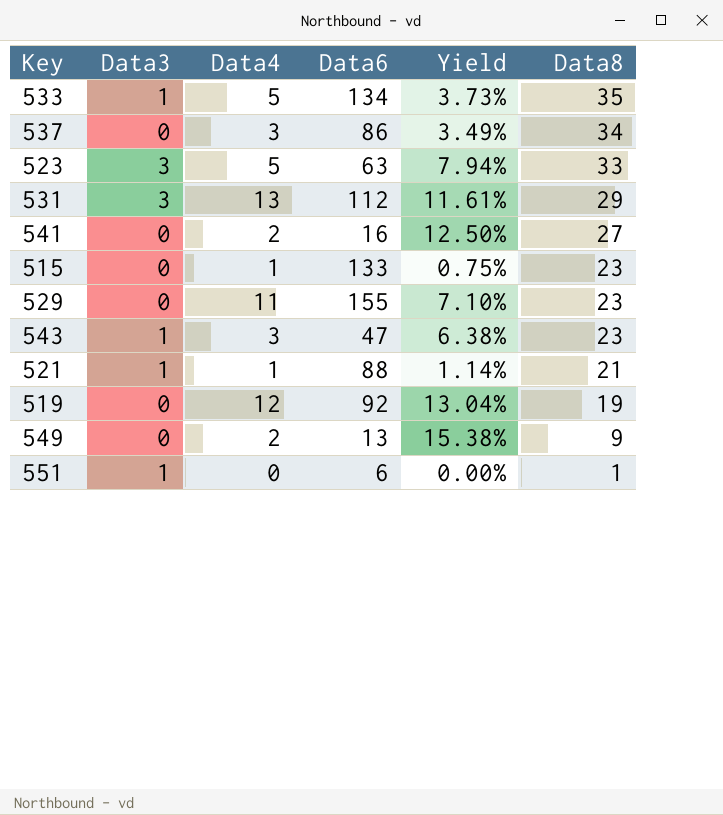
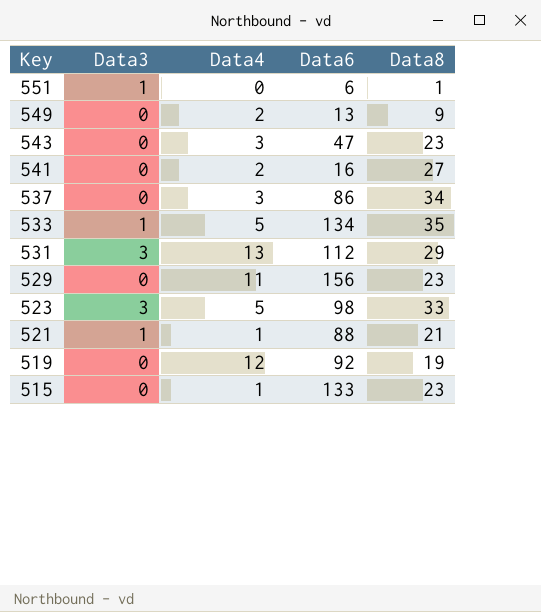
row order: Data8 descending -> Key descending
column Yield | formula: [Data4] / [Data6] -> none
543 | Data3: 1 -> 0
529 | Data6: 155 -> 156
523 | Data6: 63 -> 98

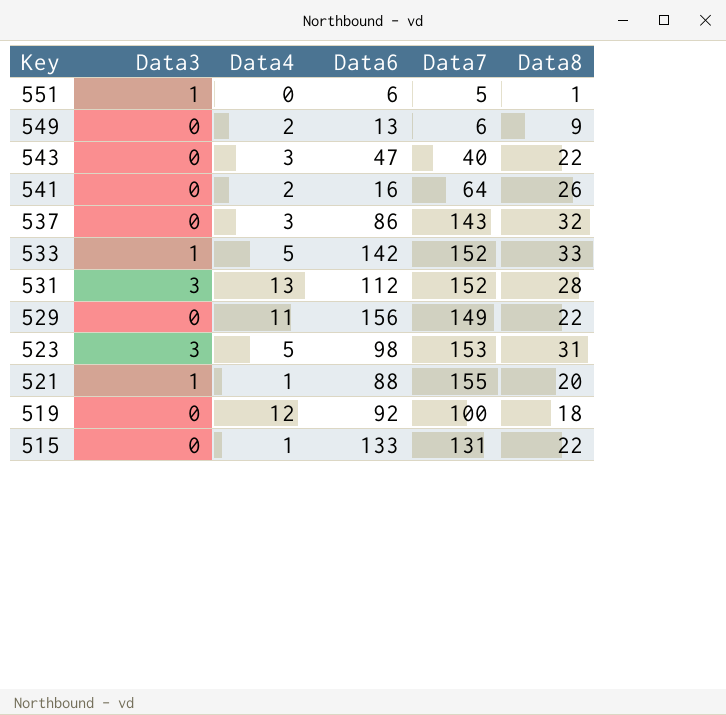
column Data7 | position: none -> 5
543 | Data8: 23 -> 22
541 | Data8: 27 -> 26
537 | Data8: 34 -> 32
533 | Data6: 134 -> 142
533 | Data8: 35 -> 33
531 | Data8: 29 -> 28
529 | Data8: 23 -> 22
523 | Data8: 33 -> 31
521 | Data8: 21 -> 20
519 | Data8: 19 -> 18
515 | Data8: 23 -> 22

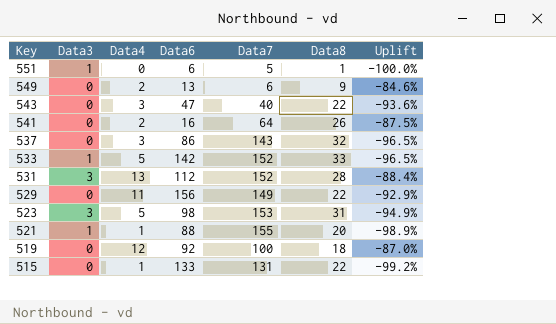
column Uplift | formula: none -> ([Data4] - [Data6]) / [Data6]

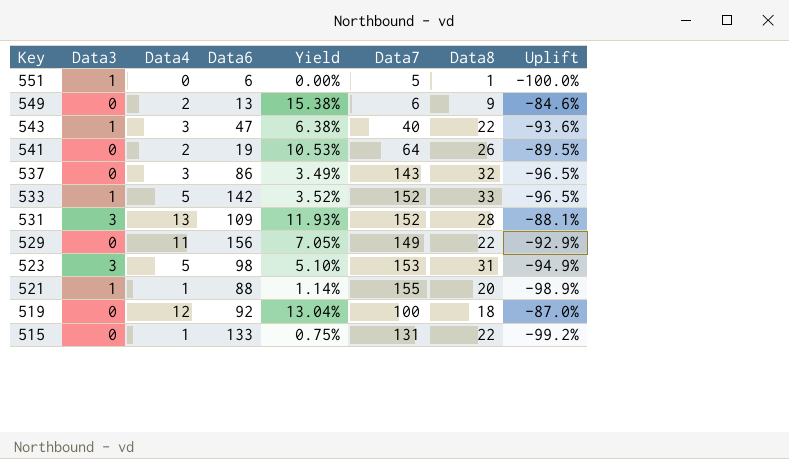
column Yield | formula: none -> [Data4] / [Data6]
543 | Data3: 0 -> 1
541 | Data6: 16 -> 19
541 | Uplift: -87.5% -> -89.5%
531 | Data6: 112 -> 109
531 | Uplift: -88.4% -> -88.1%

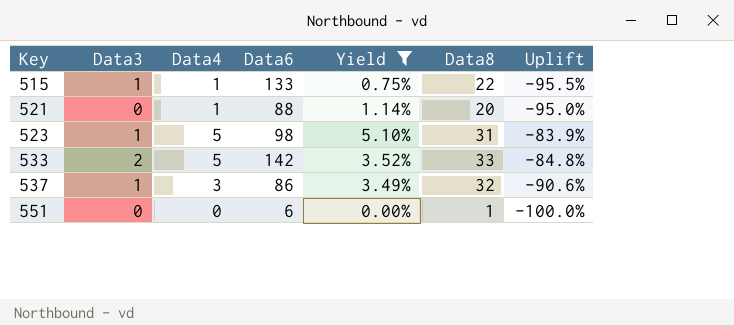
filter: none -> Yield <= 5.10%
row order: Key descending -> Key ascending
column Data7 | position: 6 -> none
column Uplift | formula: ([Data4] - [Data6]) / [Data6] -> ([Data4] - [Data8]) / [Data8]
515 | Data3: 0 -> 1
521 | Data3: 1 -> 0
523 | Data3: 3 -> 1
533 | Data3: 1 -> 2
537 | Data3: 0 -> 1
551 | Data3: 1 -> 0

